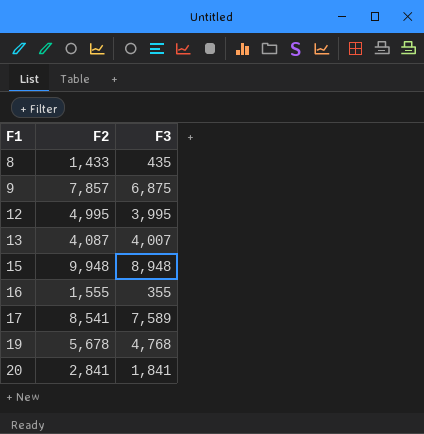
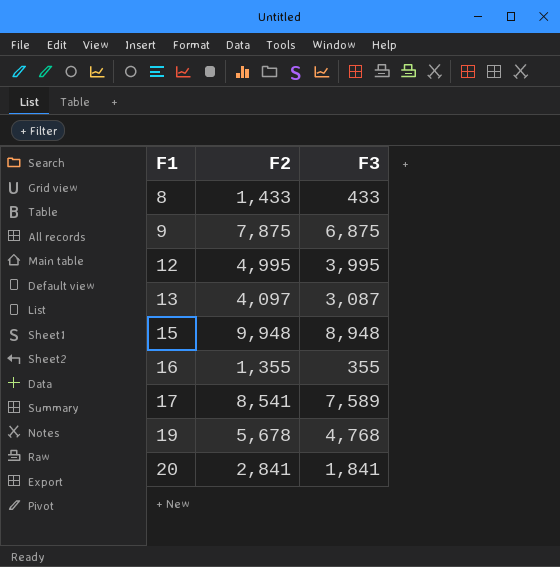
8 | F3: 435 -> 433
9 | F2: 7,857 -> 7,875
13 | F2: 4,087 -> 4,097
13 | F3: 4,007 -> 3,087
16 | F2: 1,555 -> 1,355

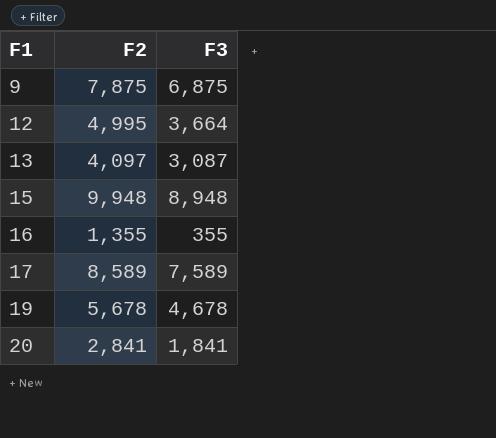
row 8: 1,433 | 433 -> none
12 | F3: 3,995 -> 3,664
17 | F2: 8,541 -> 8,589
19 | F3: 4,768 -> 4,678

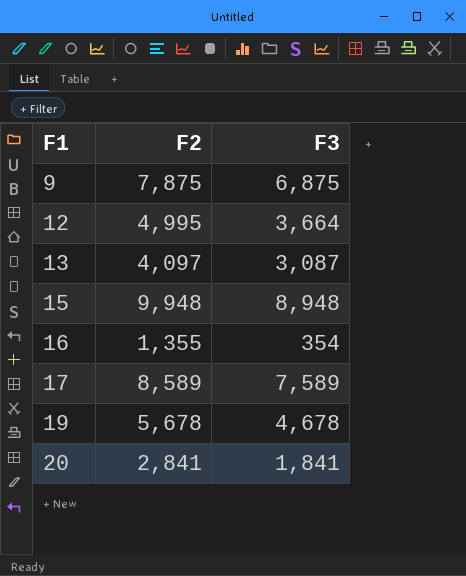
16 | F3: 355 -> 354

